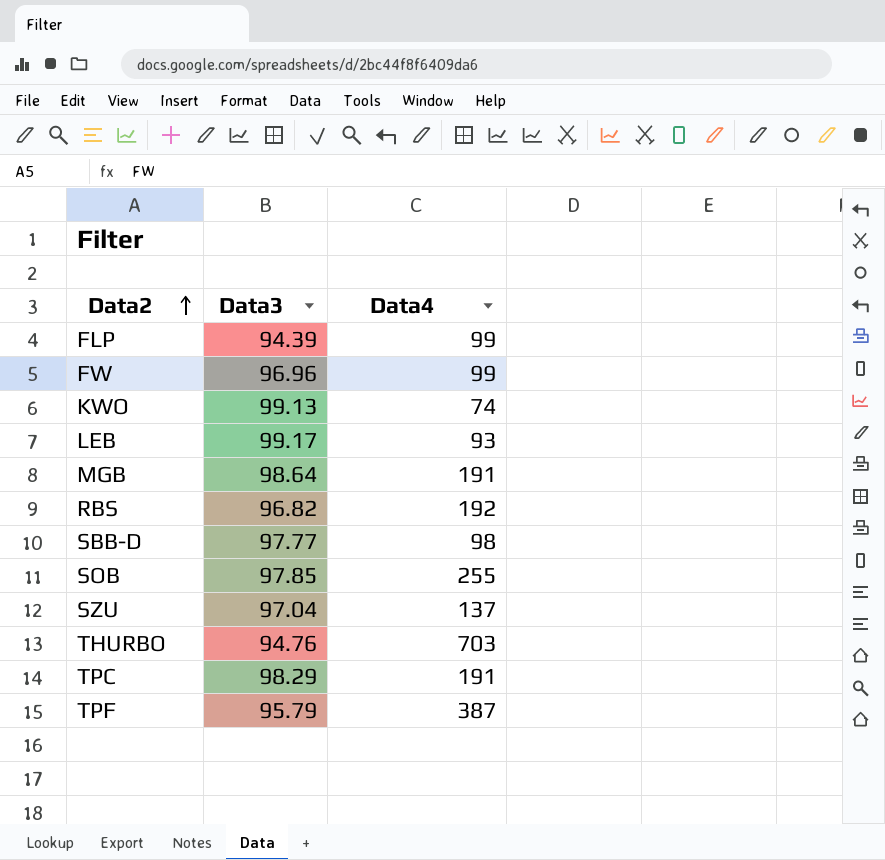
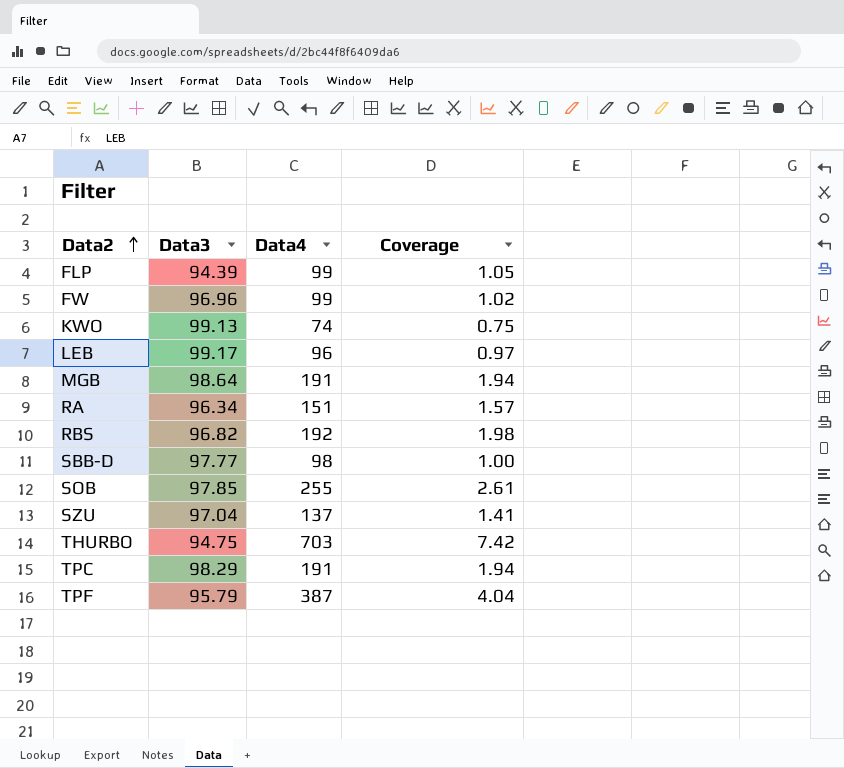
column Coverage | formula: none -> [Data4] / [Data3]
LEB | Data4: 93 -> 96
row RA: none -> 96.34 | 151 | 1.57
THURBO | Data3: 94.76 -> 94.75

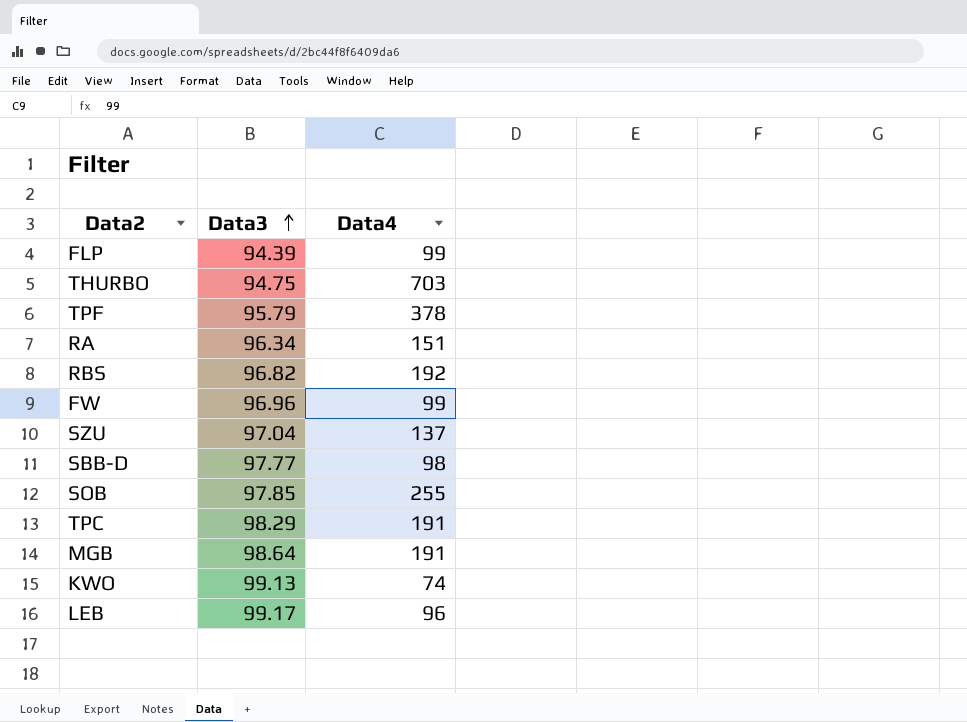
row order: Data2 ascending -> Data3 ascending
column Coverage | formula: [Data4] / [Data3] -> none
TPF | Data4: 387 -> 378

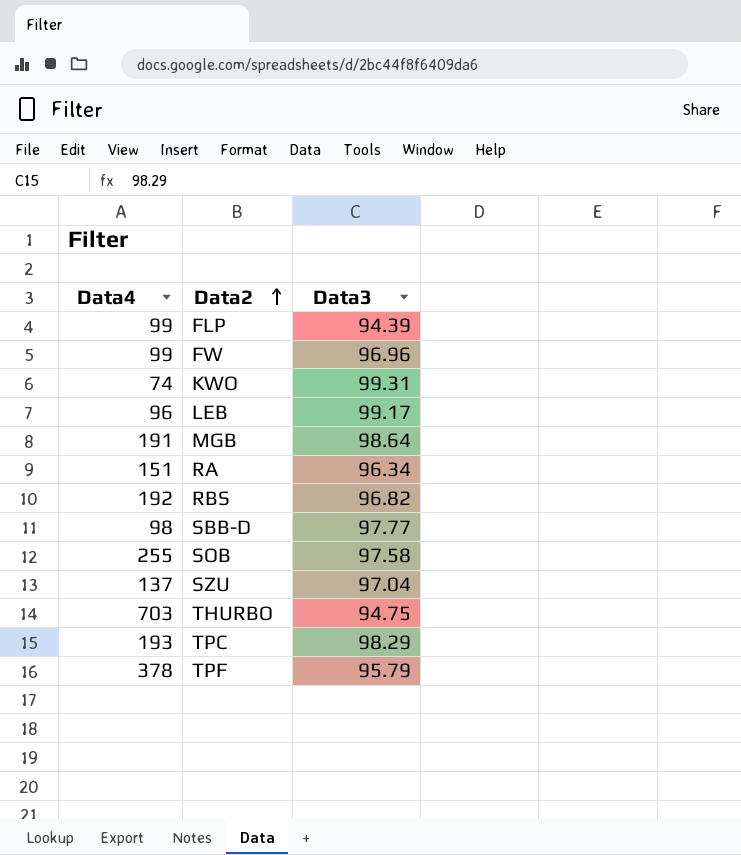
row order: Data3 ascending -> Data2 ascending
column Data4 | position: 3 -> 1
KWO | Data3: 99.13 -> 99.31
SOB | Data3: 97.85 -> 97.58
TPC | Data4: 191 -> 193

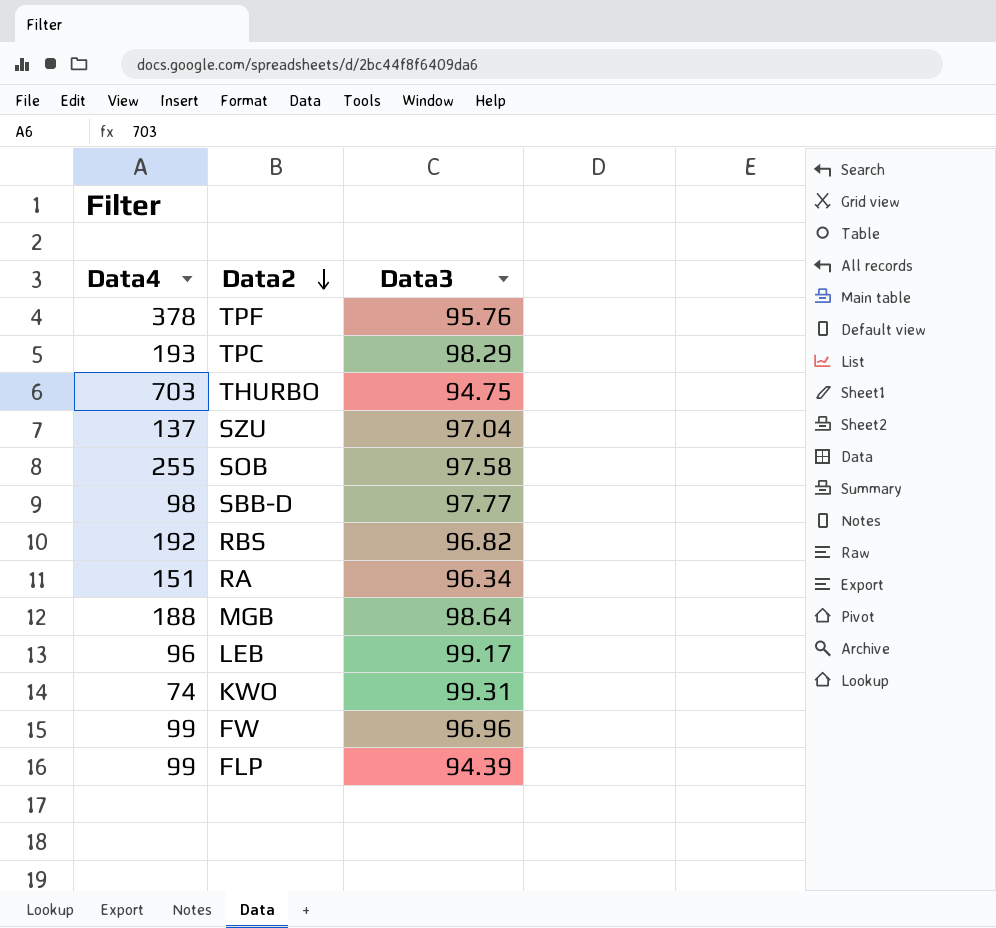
row order: Data2 ascending -> Data2 descending
TPF | Data3: 95.79 -> 95.76
MGB | Data4: 191 -> 188

